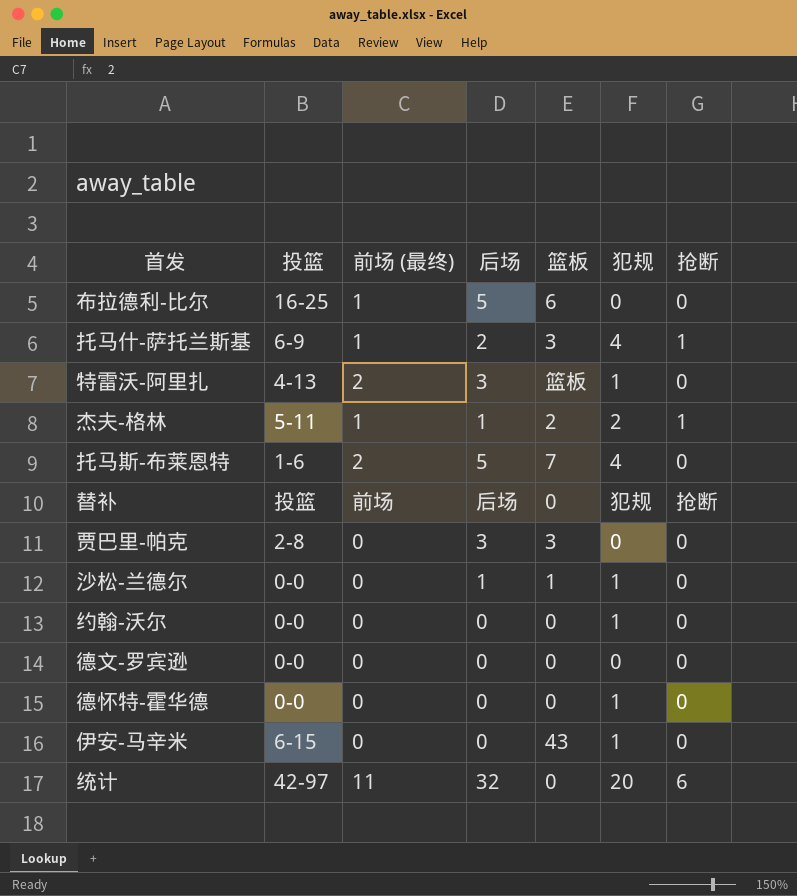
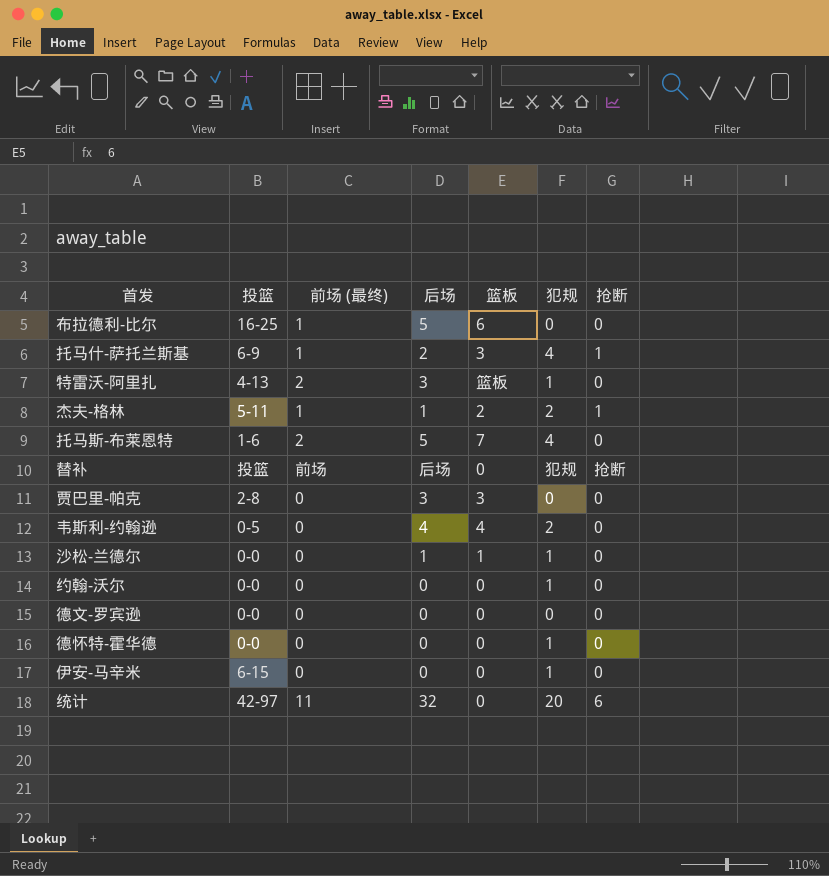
row 韦斯利-约翰逊: none -> 0-5 | 0 | 4 | 4 | 2 | 0
伊安-马辛米 | 篮板: 43 -> 0

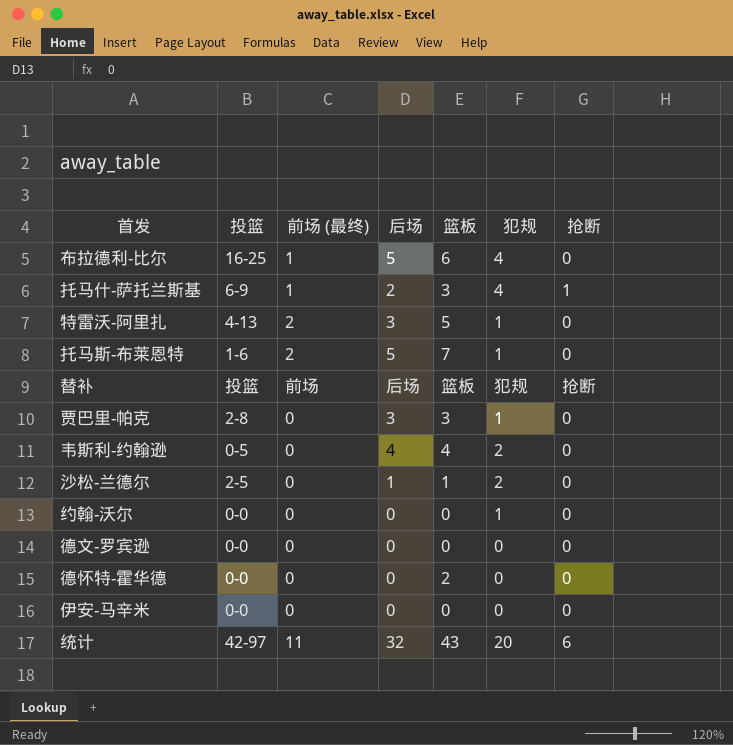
row 杰夫-格林: 5-11 | 1 | 1 | 2 | 2 | 1 -> none
布拉德利-比尔 | 犯规: 0 -> 4
特雷沃-阿里扎 | 篮板: 篮板 -> 5
托马斯-布莱恩特 | 犯规: 4 -> 1
替补 | 篮板: 0 -> 篮板
贾巴里-帕克 | 犯规: 0 -> 1
沙松-兰德尔 | 投篮: 0-0 -> 2-5
沙松-兰德尔 | 犯规: 1 -> 2
德怀特-霍华德 | 篮板: 0 -> 2
德怀特-霍华德 | 犯规: 1 -> 0
伊安-马辛米 | 投篮: 6-15 -> 0-0
伊安-马辛米 | 犯规: 1 -> 0
统计 | 篮板: 0 -> 43

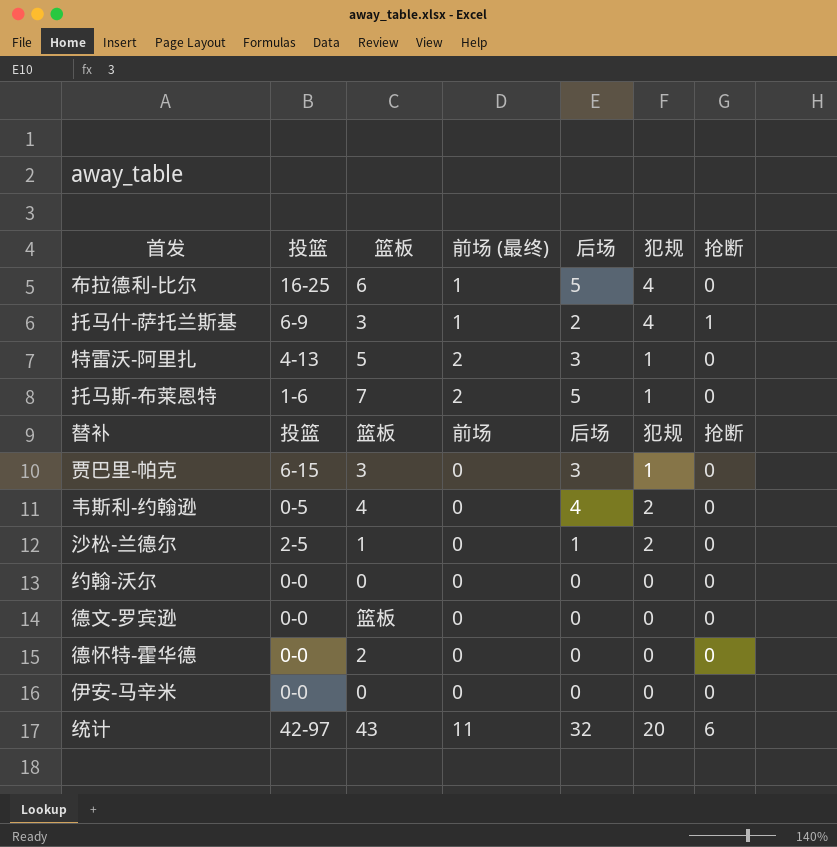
column 篮板 | position: 5 -> 3
贾巴里-帕克 | 投篮: 2-8 -> 6-15
约翰-沃尔 | 犯规: 1 -> 0
德文-罗宾逊 | 篮板: 0 -> 篮板

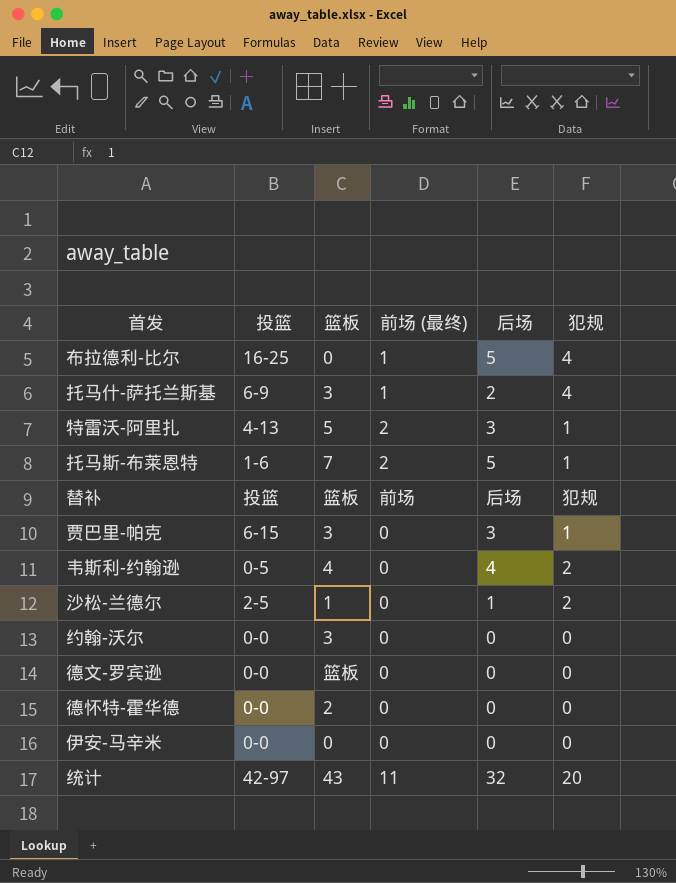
column 抢断 | position: 7 -> none
布拉德利-比尔 | 篮板: 6 -> 0
约翰-沃尔 | 篮板: 0 -> 3

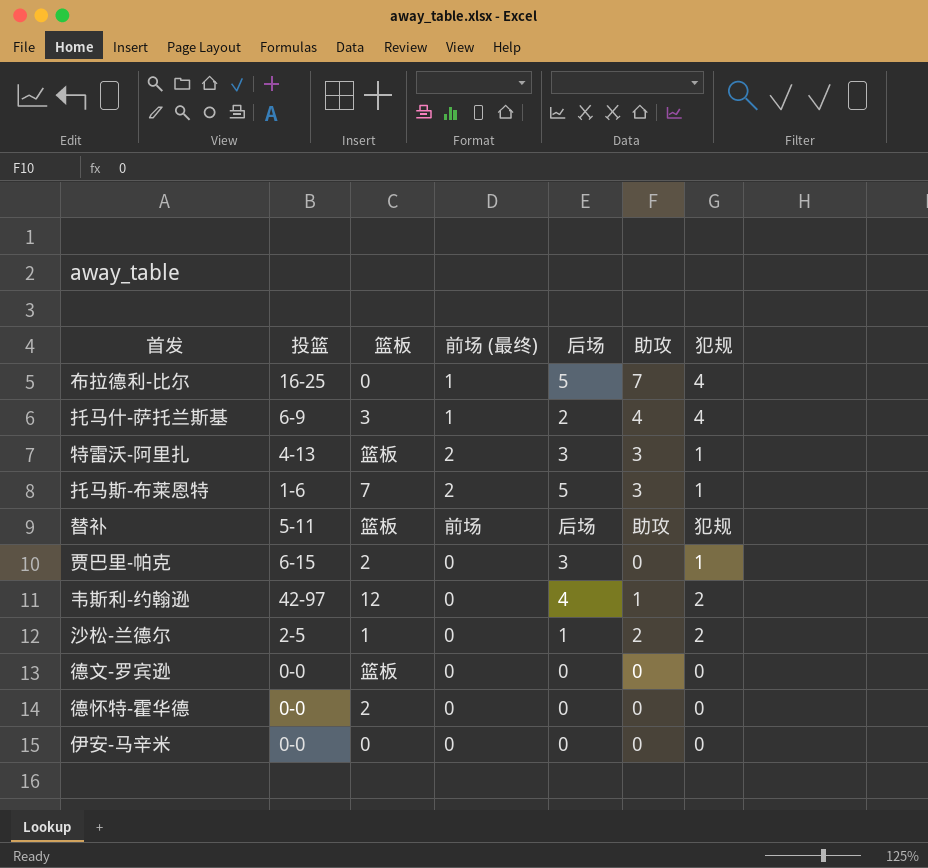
column 助攻 | position: none -> 6
row 约翰-沃尔: 0-0 | 3 | 0 | 0 | 0 -> none
row 统计: 42-97 | 43 | 11 | 32 | 20 -> none
特雷沃-阿里扎 | 篮板: 5 -> 篮板
替补 | 投篮: 投篮 -> 5-11
贾巴里-帕克 | 篮板: 3 -> 2
韦斯利-约翰逊 | 投篮: 0-5 -> 42-97
韦斯利-约翰逊 | 篮板: 4 -> 12

